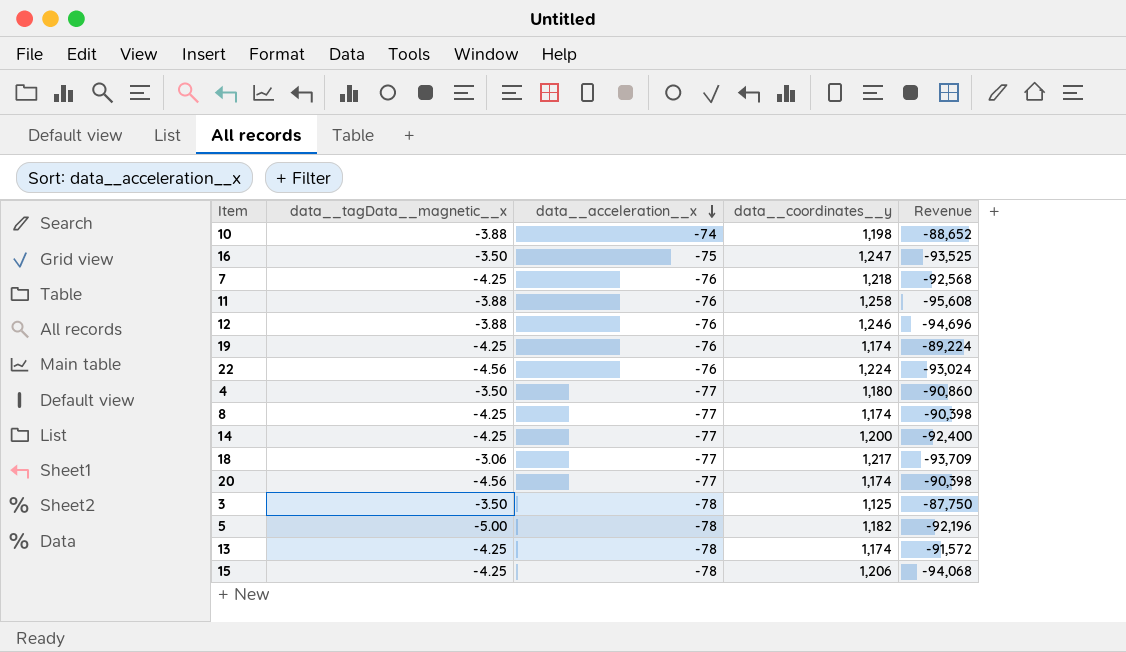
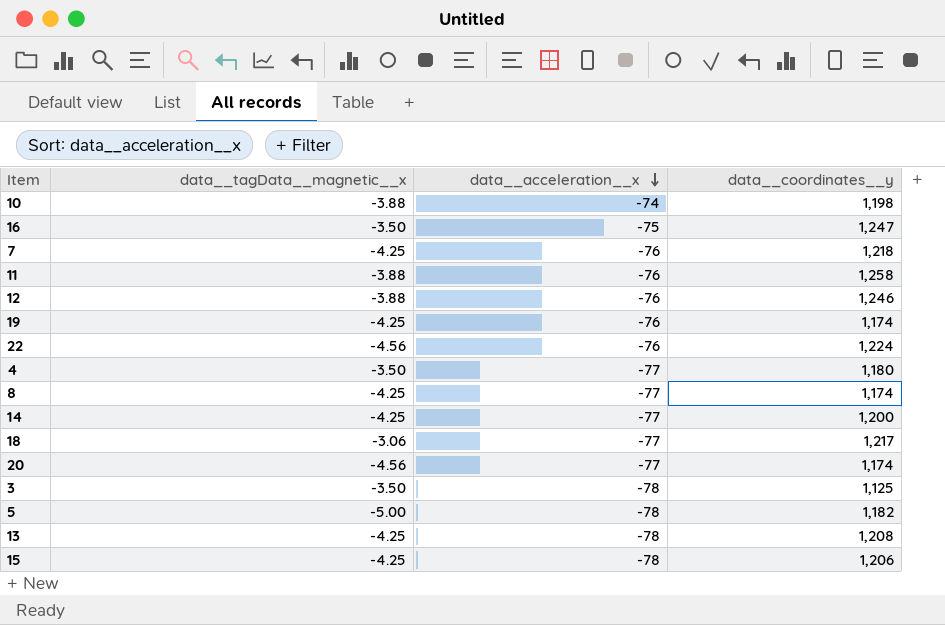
column Revenue | formula: [data__acceleration__x] * [data__coordinates__y] -> none
13 | data__coordinates__y: 1,174 -> 1,208

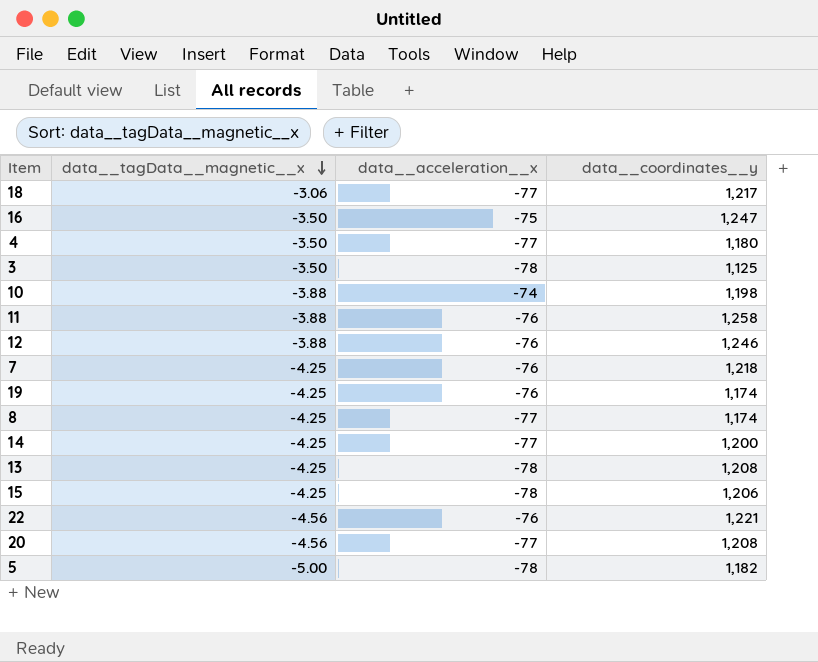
row order: data__acceleration__x descending -> data__tagData__magnetic__x descending
22 | data__coordinates__y: 1,224 -> 1,221
20 | data__coordinates__y: 1,174 -> 1,208

